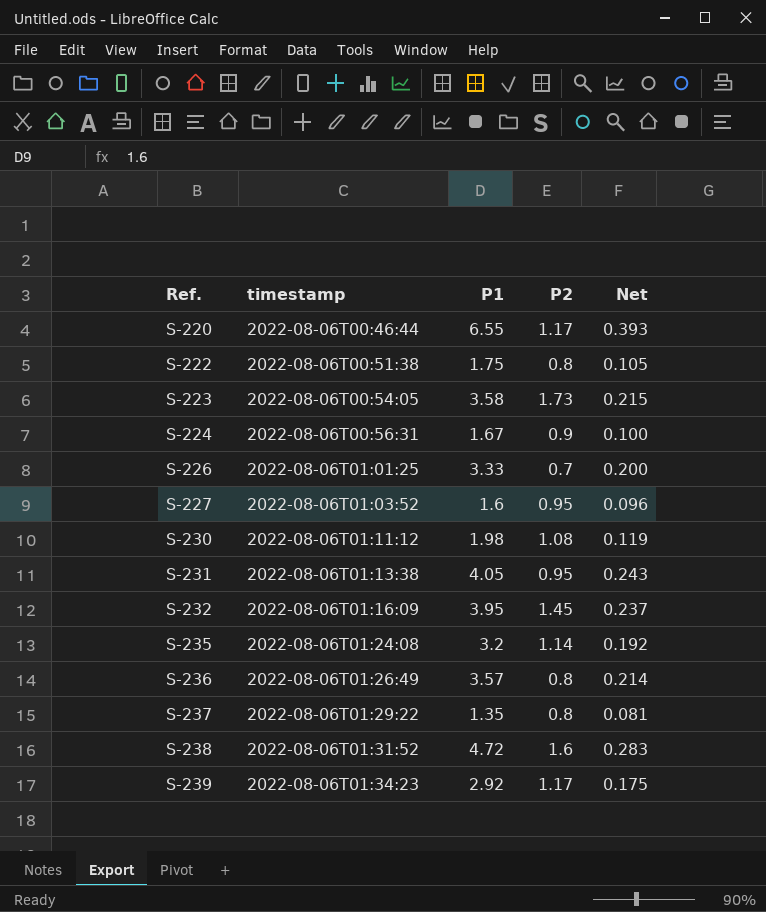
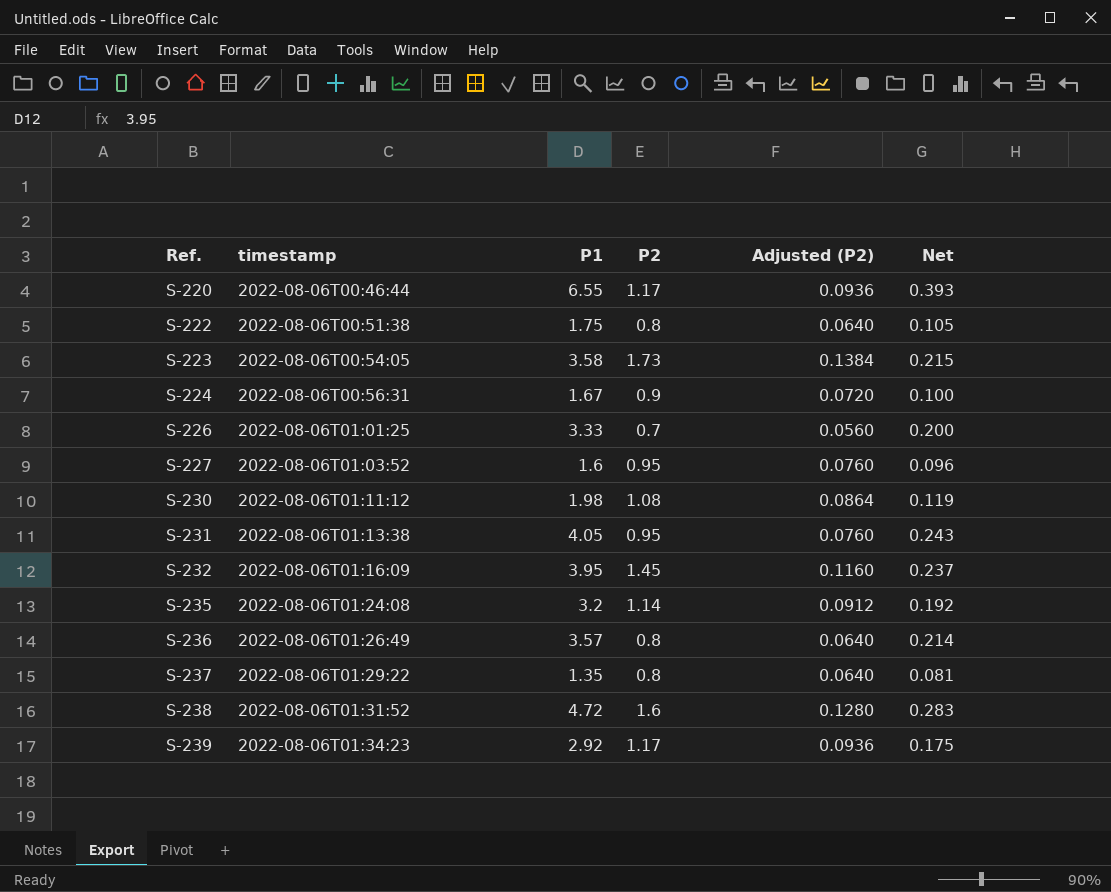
column Adjusted (P2) | formula: none -> [P2] * 0.08

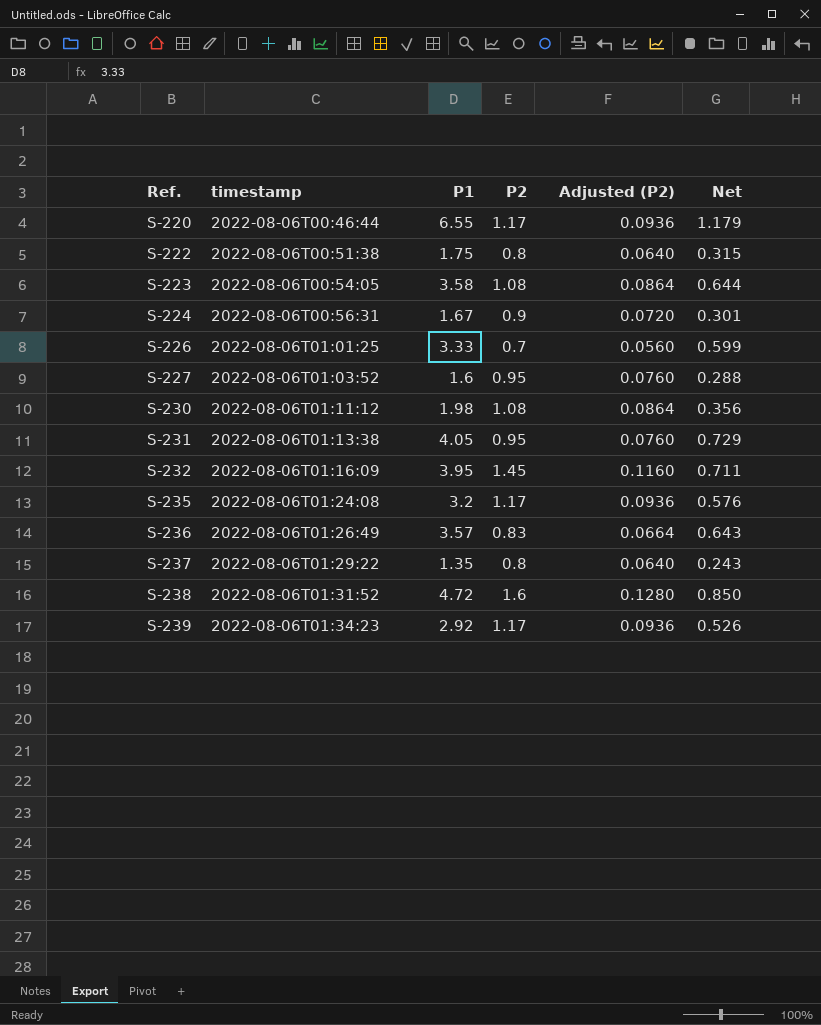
column Net | formula: [P1] * 0.06 -> [P1] * 0.18
S-223 | P2: 1.73 -> 1.08
S-223 | Adjusted (P2): 0.1384 -> 0.0864
S-235 | P2: 1.14 -> 1.17
S-235 | Adjusted (P2): 0.0912 -> 0.0936
S-236 | P2: 0.8 -> 0.83
S-236 | Adjusted (P2): 0.0640 -> 0.0664

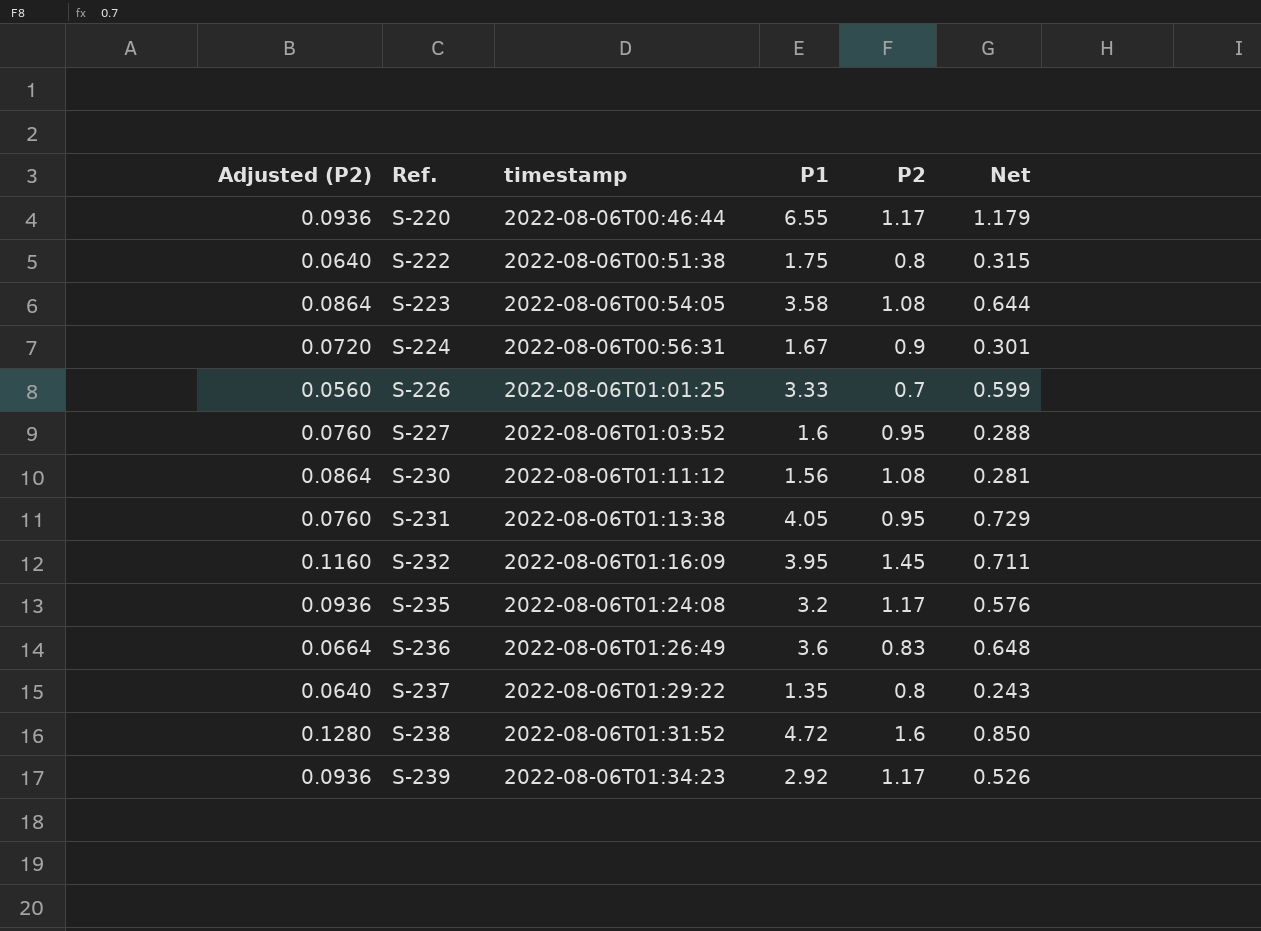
column Adjusted (P2) | position: 5 -> 1
S-230 | P1: 1.98 -> 1.56
S-230 | Net: 0.356 -> 0.281
S-236 | P1: 3.57 -> 3.6
S-236 | Net: 0.643 -> 0.648

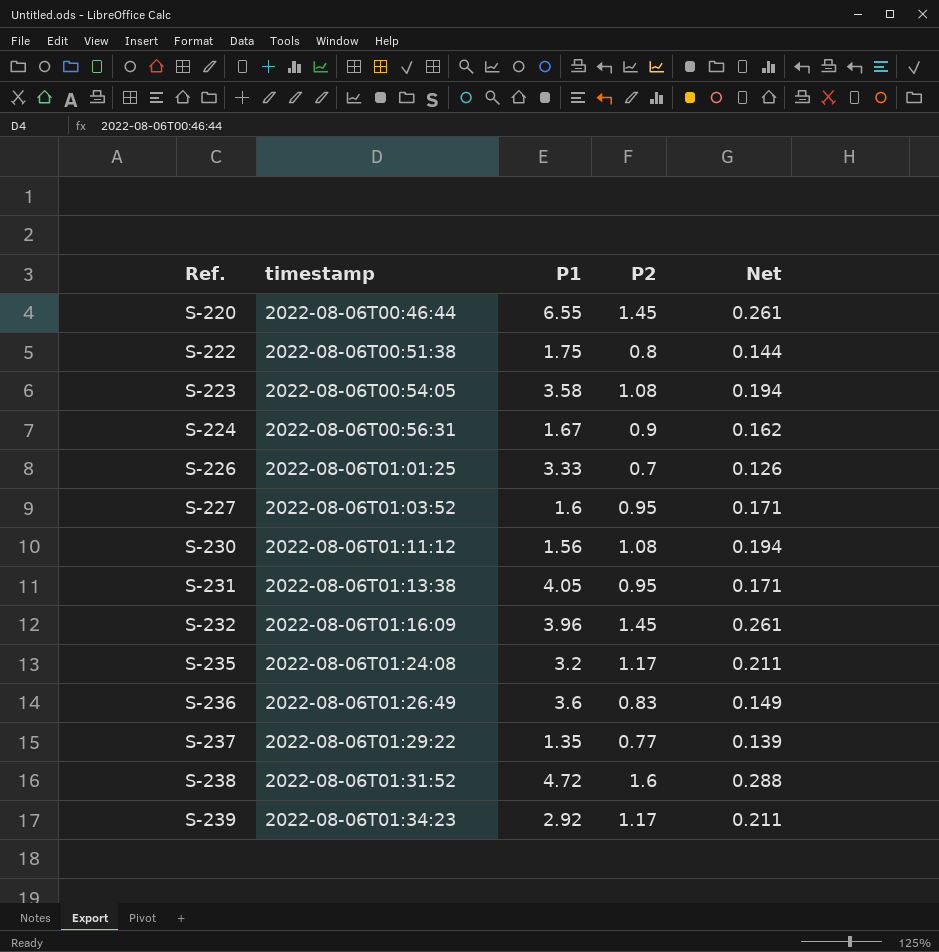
column Adjusted (P2) | formula: [P2] * 0.08 -> none
column Net | formula: [P1] * 0.18 -> [P2] * 0.18
S-220 | P2: 1.17 -> 1.45
S-232 | P1: 3.95 -> 3.96
S-237 | P2: 0.8 -> 0.77

